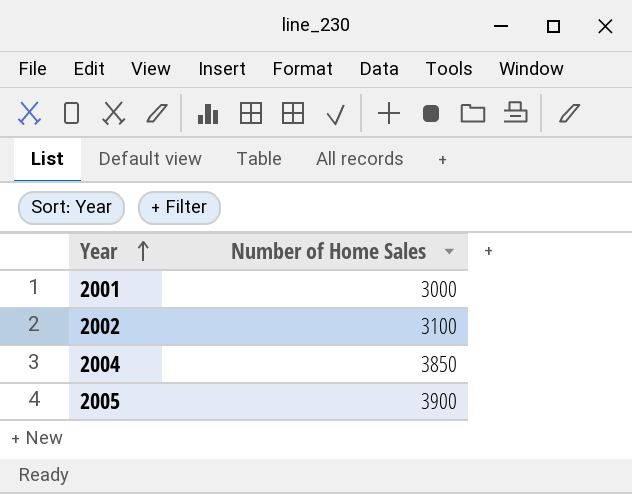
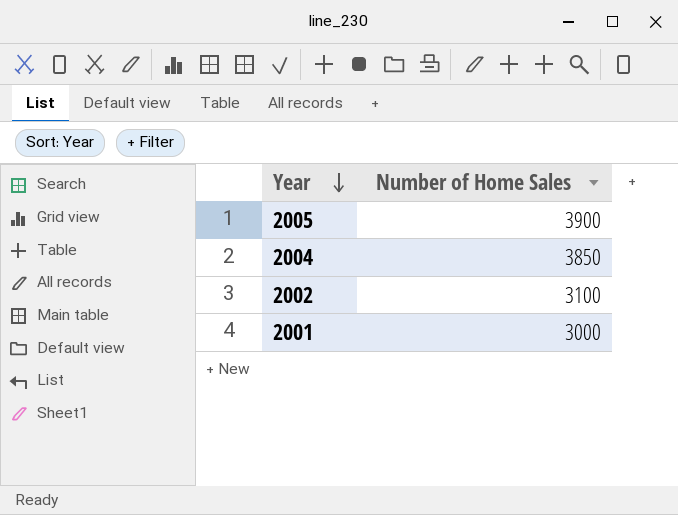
row order: Year ascending -> Year descending

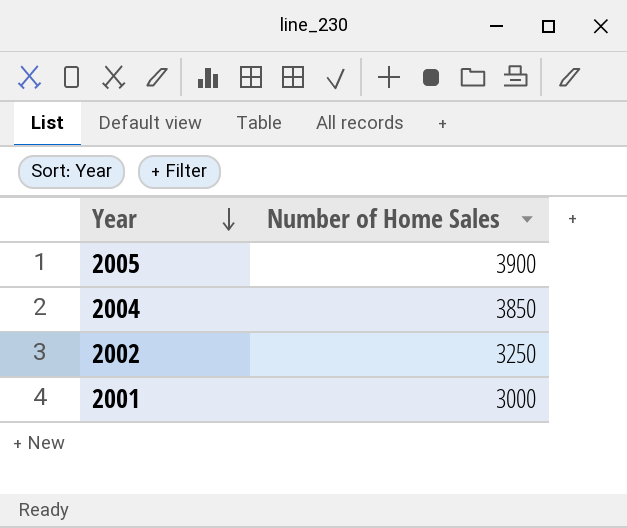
2002 | Number of Home Sales: 3100 -> 3250

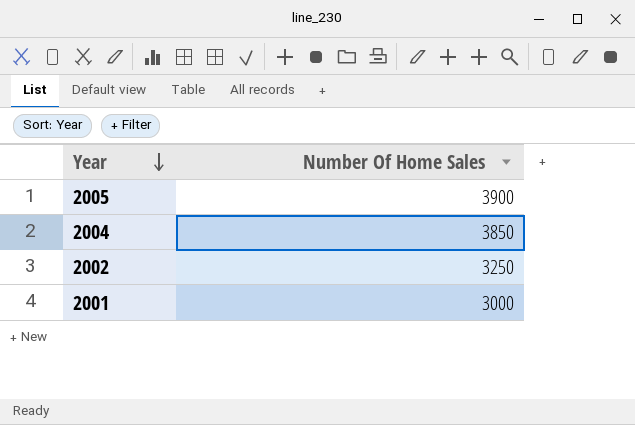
column name: Number of Home Sales -> Number Of Home Sales

